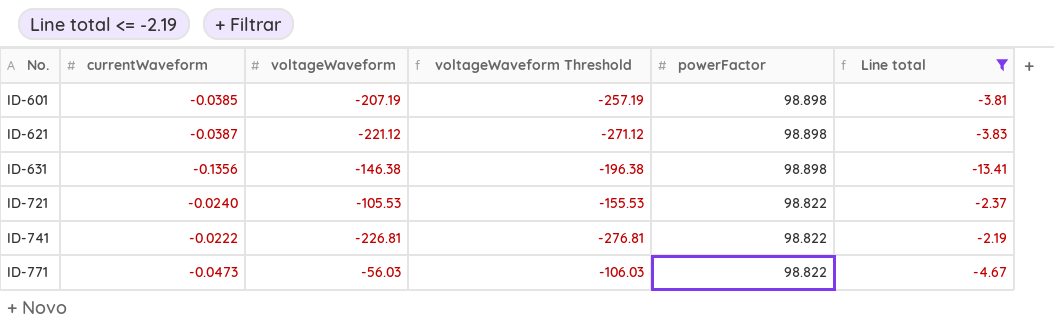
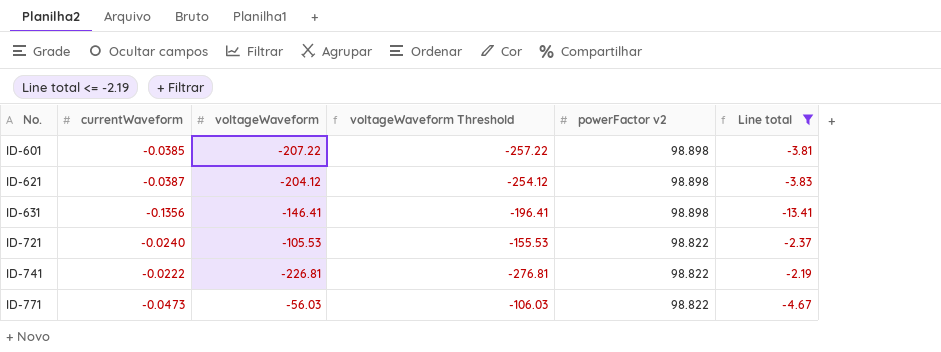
column name: powerFactor -> powerFactor v2
ID-601 | voltageWaveform: -207.19 -> -207.22
ID-601 | voltageWaveform Threshold: -257.19 -> -257.22
ID-621 | voltageWaveform: -221.12 -> -204.12
ID-621 | voltageWaveform Threshold: -271.12 -> -254.12
ID-631 | voltageWaveform: -146.38 -> -146.41
ID-631 | voltageWaveform Threshold: -196.38 -> -196.41

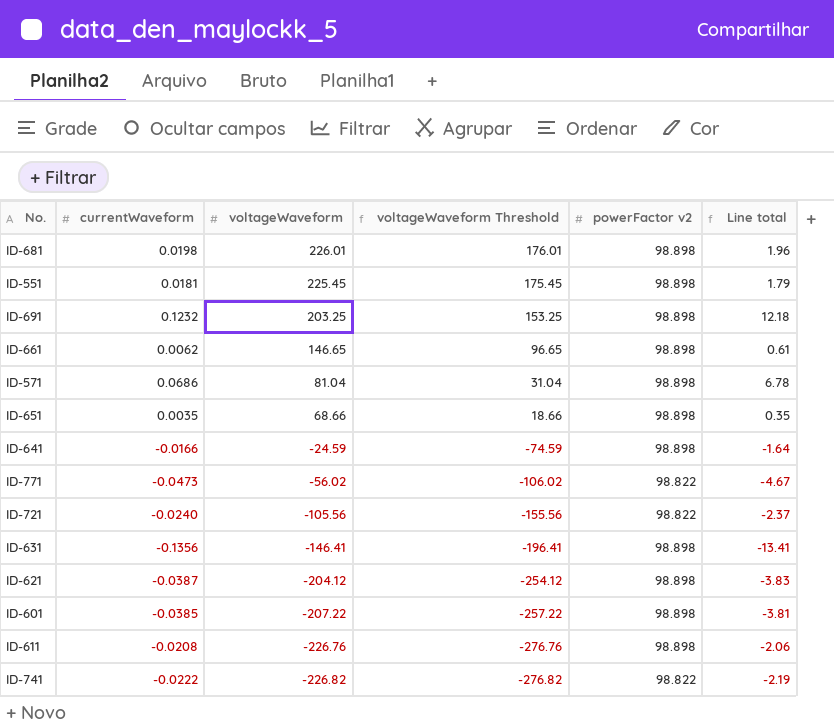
filter: Line total <= -2.19 -> none
row order: No. ascending -> voltageWaveform descending
ID-771 | voltageWaveform: -56.03 -> -56.02
ID-771 | voltageWaveform Threshold: -106.03 -> -106.02
ID-721 | voltageWaveform: -105.53 -> -105.56
ID-721 | voltageWaveform Threshold: -155.53 -> -155.56
ID-741 | voltageWaveform: -226.81 -> -226.82
ID-741 | voltageWaveform Threshold: -276.81 -> -276.82

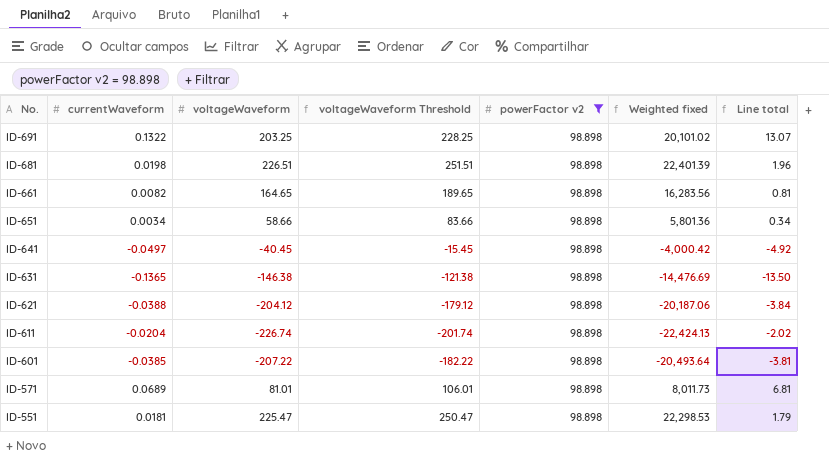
filter: none -> powerFactor v2 = 98.898
row order: voltageWaveform descending -> No. descending
column voltageWaveform Threshold | formula: [voltageWaveform] - 50 -> [voltageWaveform] + 25
column Weighted fixed | formula: none -> [voltageWaveform] * [powerFactor v2]
ID-691 | currentWaveform: 0.1232 -> 0.1322
ID-691 | Line total: 12.18 -> 13.07
ID-681 | voltageWaveform: 226.01 -> 226.51
ID-661 | currentWaveform: 0.0062 -> 0.0082
ID-661 | voltageWaveform: 146.65 -> 164.65
ID-661 | Line total: 0.61 -> 0.81
ID-651 | currentWaveform: 0.0035 -> 0.0034
ID-651 | voltageWaveform: 68.66 -> 58.66
ID-651 | Line total: 0.35 -> 0.34
ID-641 | currentWaveform: -0.0166 -> -0.0497
ID-641 | voltageWaveform: -24.59 -> -40.45
ID-641 | Line total: -1.64 -> -4.92
ID-631 | currentWaveform: -0.1356 -> -0.1365
ID-631 | voltageWaveform: -146.41 -> -146.38
ID-631 | Line total: -13.41 -> -13.50
ID-621 | currentWaveform: -0.0387 -> -0.0388
ID-621 | Line total: -3.83 -> -3.84
ID-611 | currentWaveform: -0.0208 -> -0.0204
ID-611 | voltageWaveform: -226.76 -> -226.74
ID-611 | Line total: -2.06 -> -2.02
ID-571 | currentWaveform: 0.0686 -> 0.0689
ID-571 | voltageWaveform: 81.04 -> 81.01
ID-571 | Line total: 6.78 -> 6.81
ID-551 | voltageWaveform: 225.45 -> 225.47

